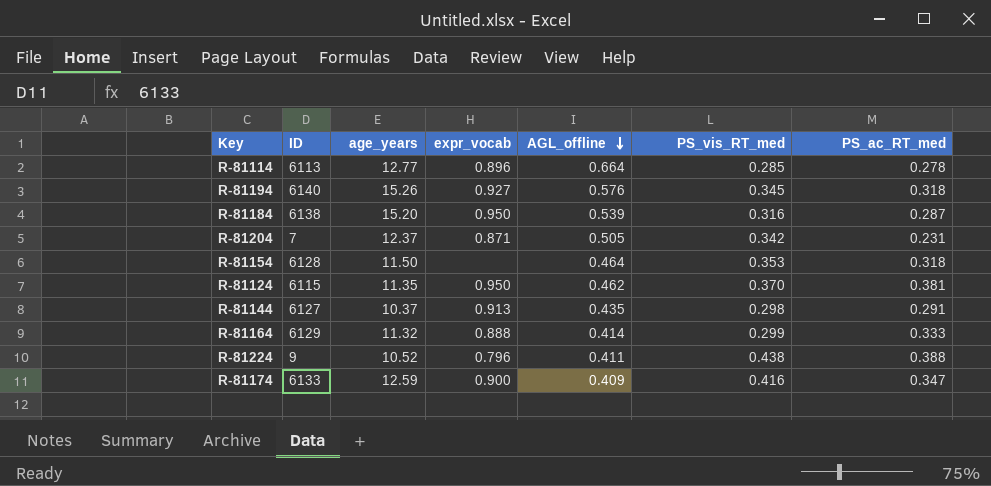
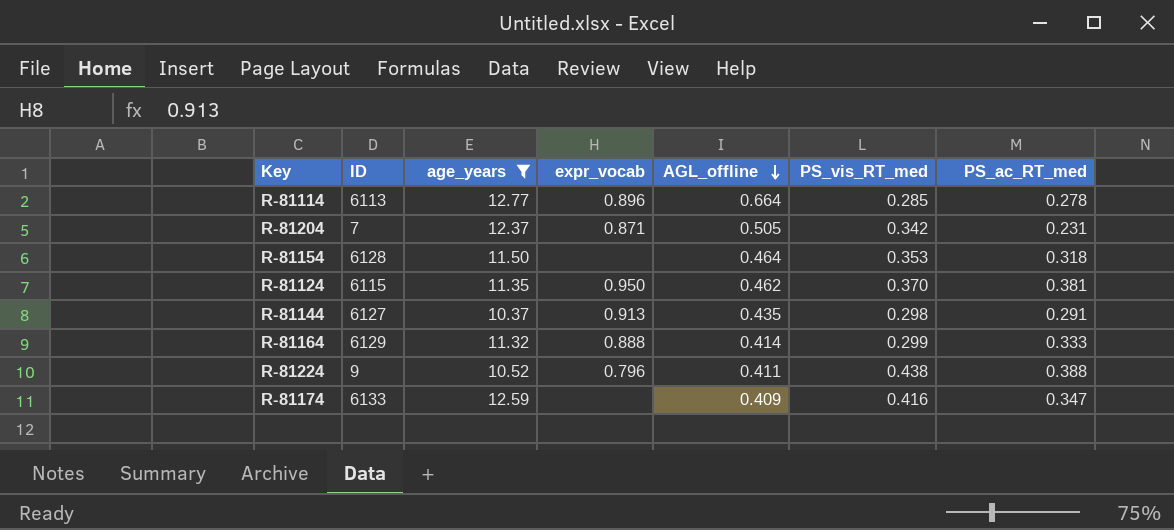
filter: none -> age_years <= 12.77
R-81174 | expr_vocab: 0.900 -> none

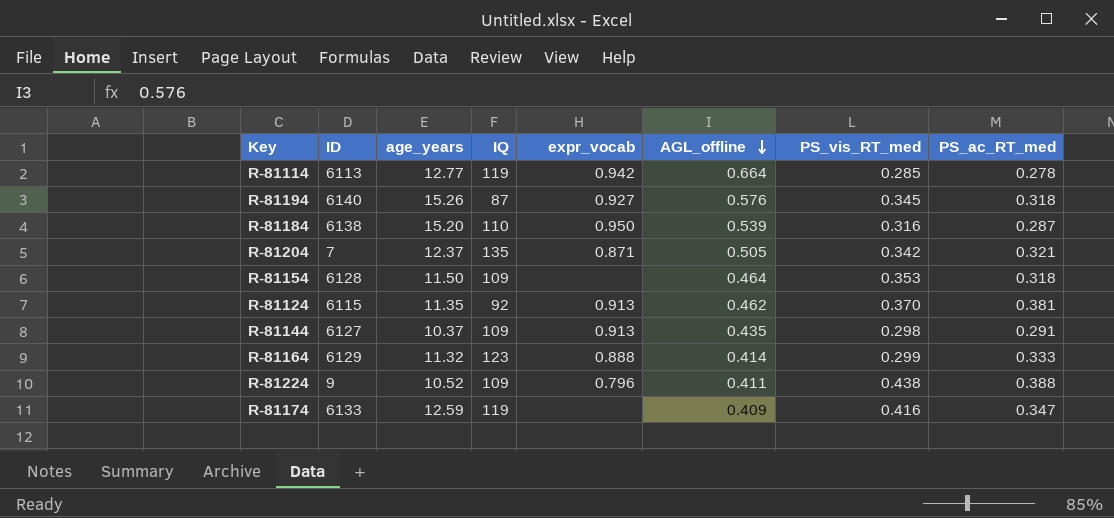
filter: age_years <= 12.77 -> none
column IQ | position: none -> 4
R-81114 | expr_vocab: 0.896 -> 0.942
R-81204 | PS_ac_RT_med: 0.231 -> 0.321
R-81124 | expr_vocab: 0.950 -> 0.913

